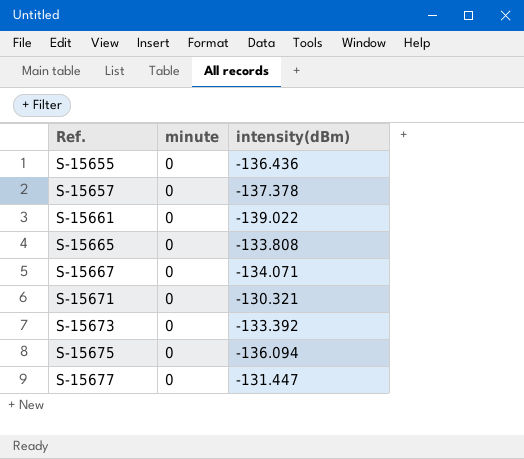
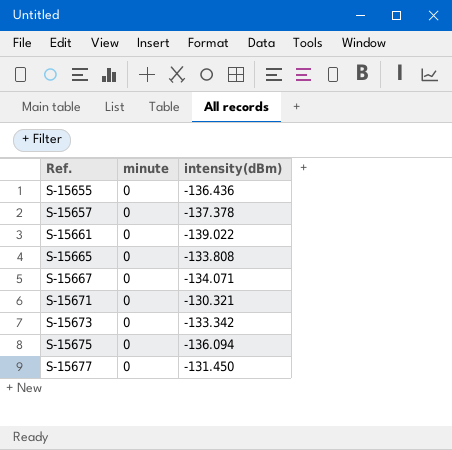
S-15673 | intensity(dBm): -133.392 -> -133.342
S-15677 | intensity(dBm): -131.447 -> -131.450

